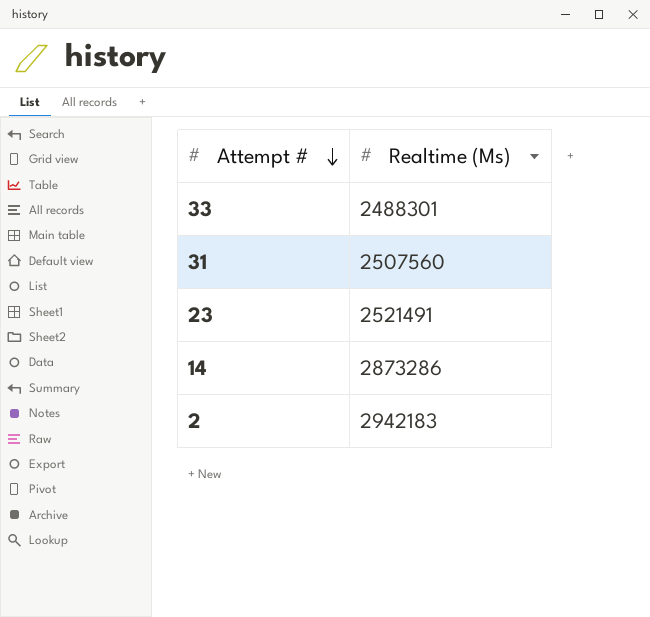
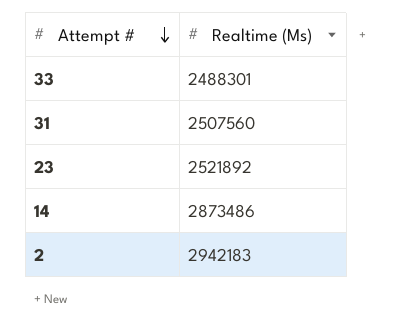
23 | Realtime (Ms): 2521491 -> 2521892
14 | Realtime (Ms): 2873286 -> 2873486

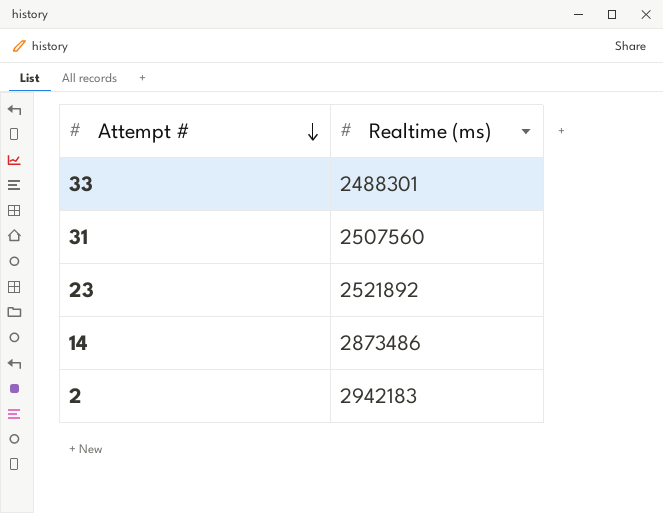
column name: Realtime (Ms) -> Realtime (ms)

